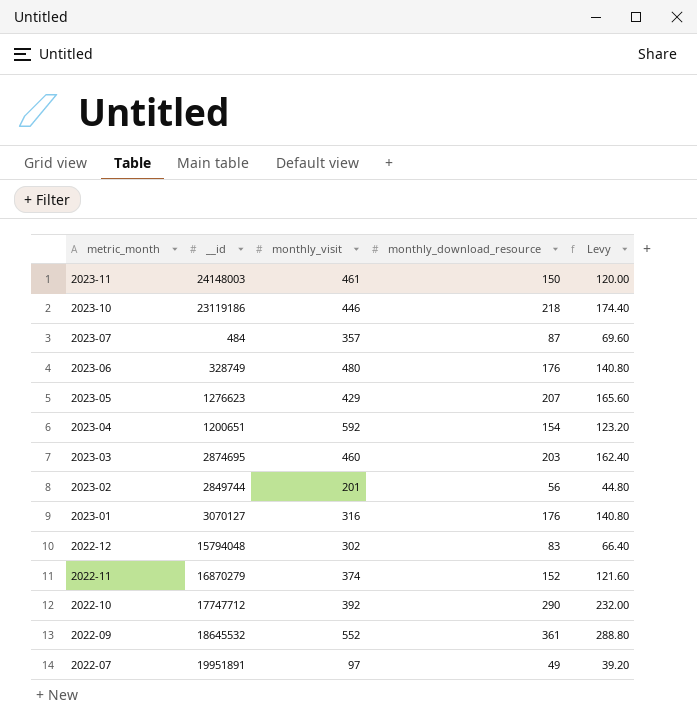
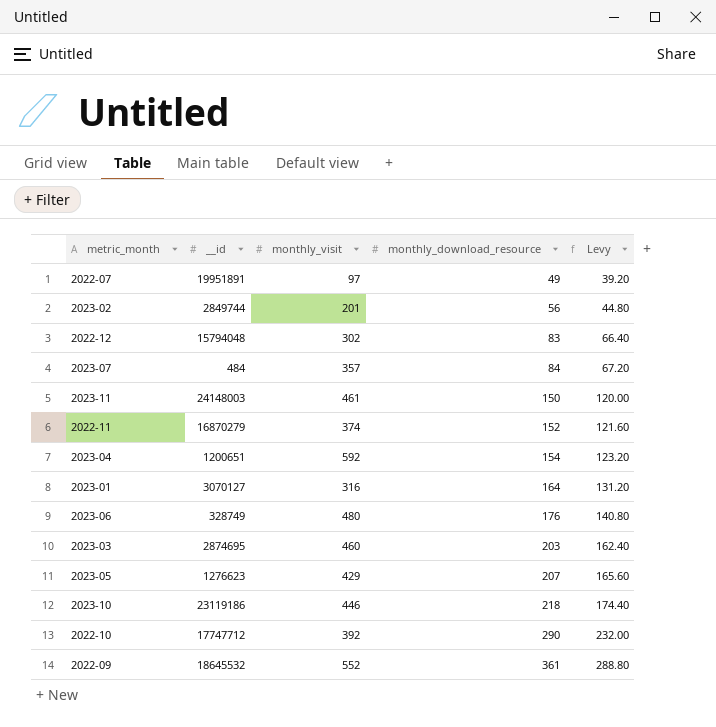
row order: metric_month descending -> monthly_download_resource ascending
2023-07 | monthly_download_resource: 87 -> 84
2023-07 | Levy: 69.60 -> 67.20
2023-01 | monthly_download_resource: 176 -> 164
2023-01 | Levy: 140.80 -> 131.20

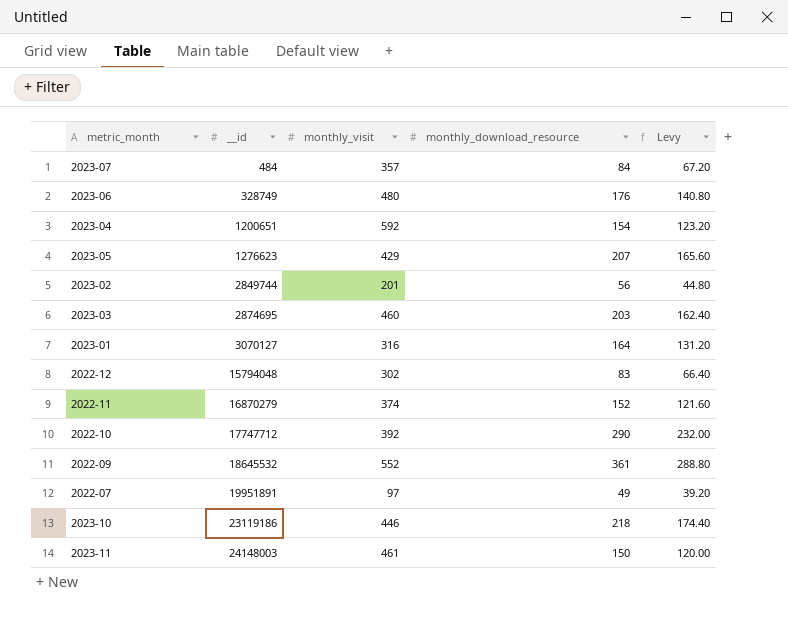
row order: monthly_download_resource ascending -> __id ascending

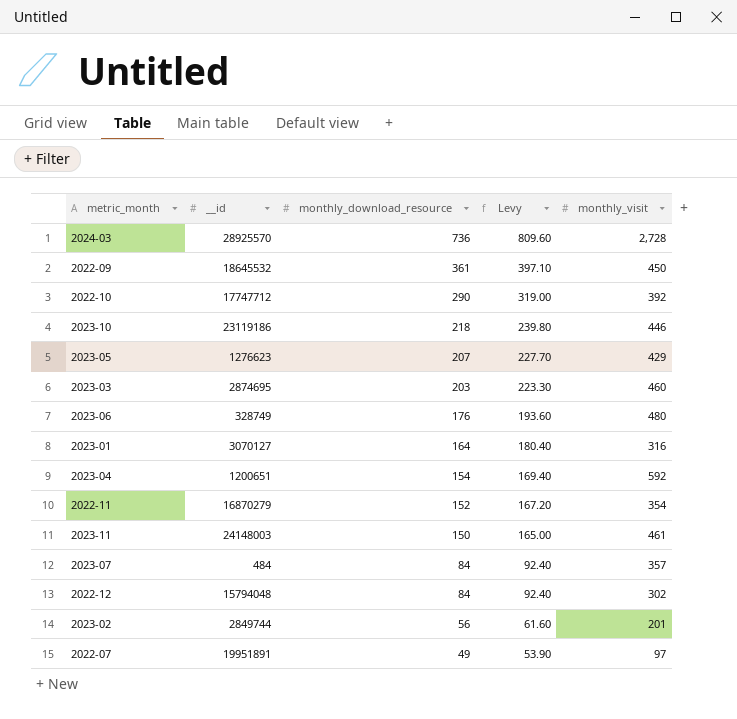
row order: __id ascending -> monthly_download_resource descending
column Levy | formula: [monthly_download_resource] * 0.8 -> [monthly_download_resource] * 1.1
column monthly_visit | position: 3 -> 5
row 2024-03: none -> 28925570 | 736 | 809.60 | 2,728
2022-09 | monthly_visit: 552 -> 450
2022-11 | monthly_visit: 374 -> 354
2022-12 | monthly_download_resource: 83 -> 84

